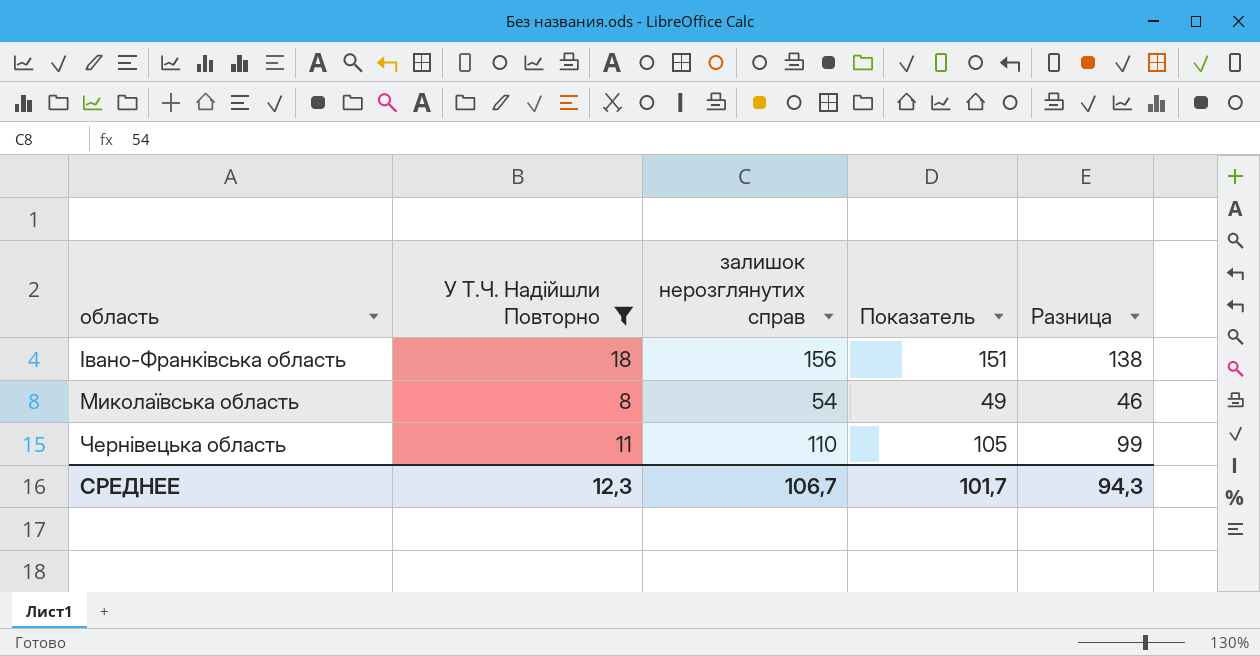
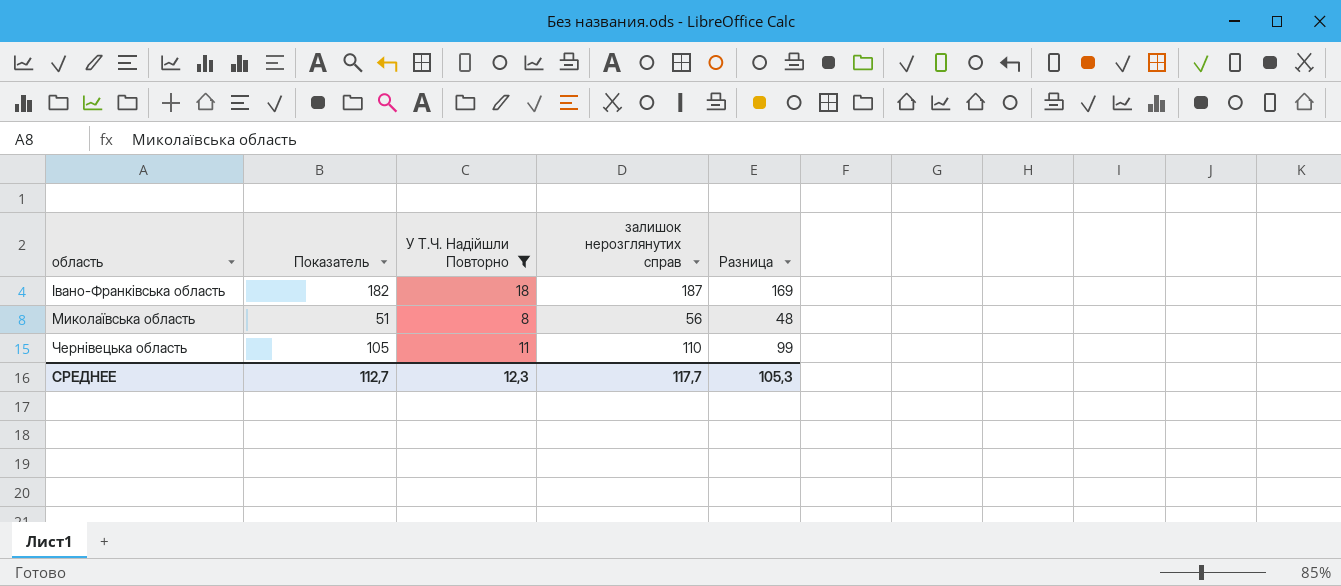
column Показатель | position: 4 -> 2
Івано-Франківська область | Показатель: 151 -> 182
Івано-Франківська область | залишок нерозглянутих справ: 156 -> 187
Івано-Франківська область | Разница: 138 -> 169
Миколаївська область | Показатель: 49 -> 51
Миколаївська область | залишок нерозглянутих справ: 54 -> 56
Миколаївська область | Разница: 46 -> 48
СРЕДНЕЕ | Показатель: 101,7 -> 112,7
СРЕДНЕЕ | залишок нерозглянутих справ: 106,7 -> 117,7
СРЕДНЕЕ | Разница: 94,3 -> 105,3

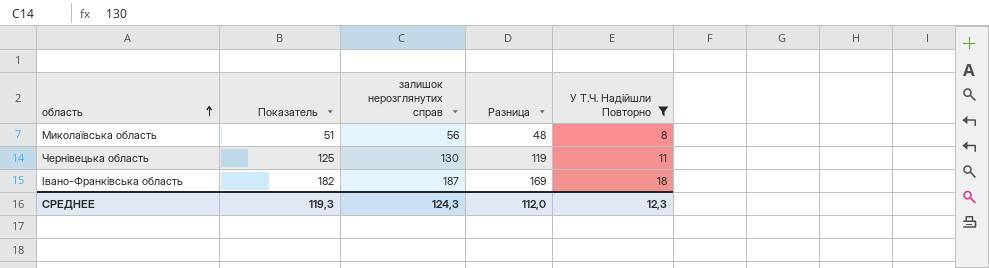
row order: none -> область ascending
column У Т.Ч. Надійшли Повторно | position: 3 -> 5
Чернівецька область | Показатель: 105 -> 125
Чернівецька область | залишок нерозглянутих справ: 110 -> 130
Чернівецька область | Разница: 99 -> 119
СРЕДНЕЕ | Показатель: 112,7 -> 119,3
СРЕДНЕЕ | залишок нерозглянутих справ: 117,7 -> 124,3
СРЕДНЕЕ | Разница: 105,3 -> 112,0

